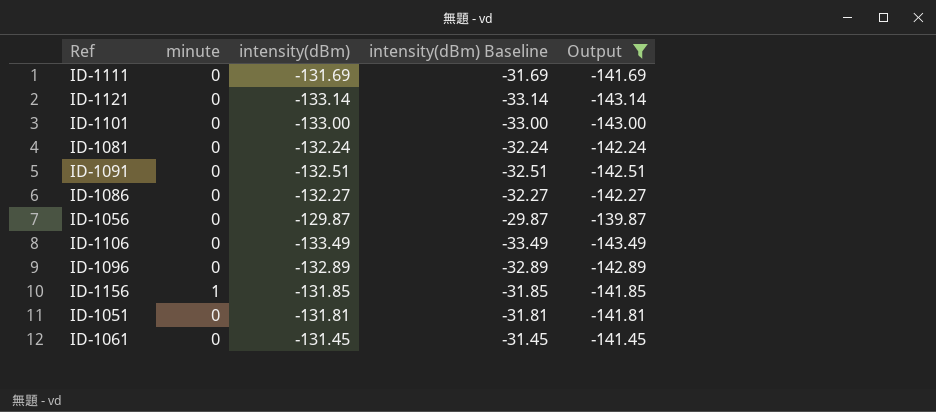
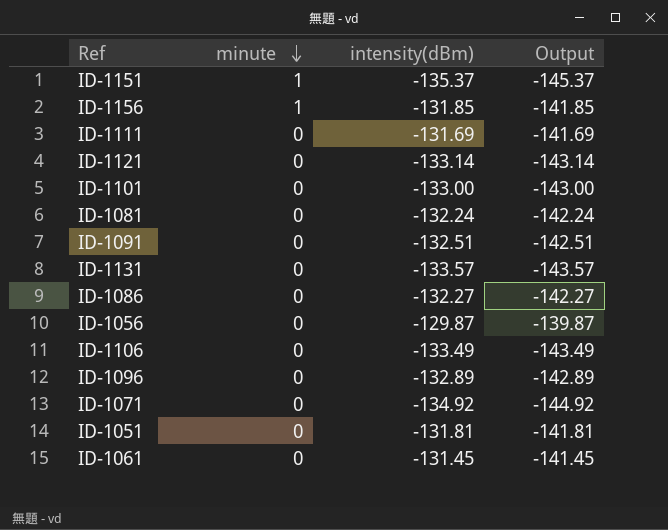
filter: Output >= -143.49 -> none
row order: none -> minute descending
column intensity(dBm) Baseline | formula: [intensity(dBm)] + 100 -> none

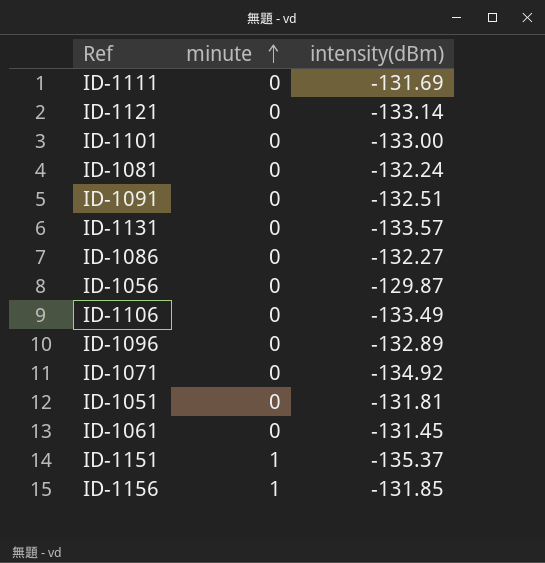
row order: minute descending -> minute ascending
column Output | formula: [intensity(dBm)] - 10 -> none

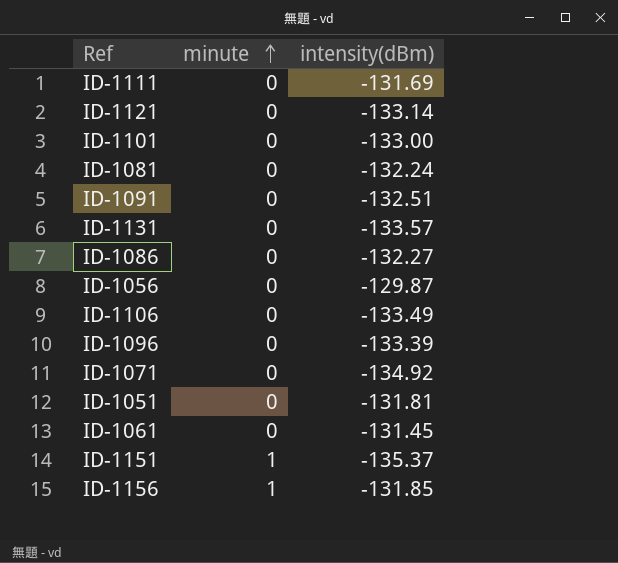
ID-1096 | intensity(dBm): -132.89 -> -133.39

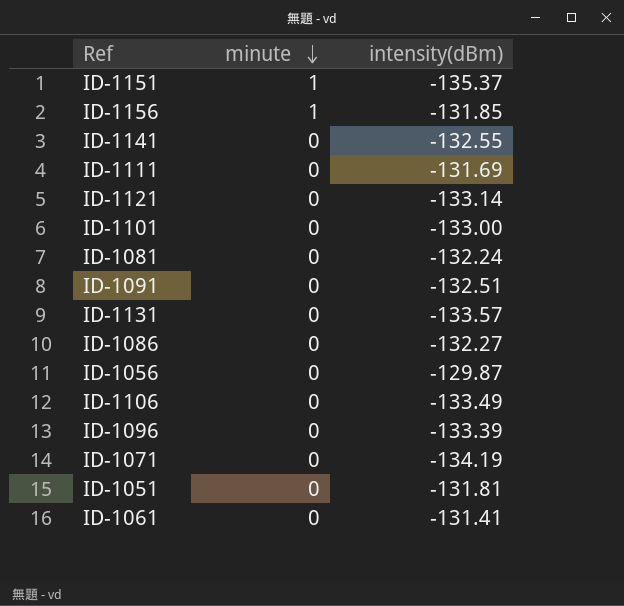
row order: minute ascending -> minute descending
row ID-1141: none -> 0 | -132.55
ID-1071 | intensity(dBm): -134.92 -> -134.19
ID-1061 | intensity(dBm): -131.45 -> -131.41

